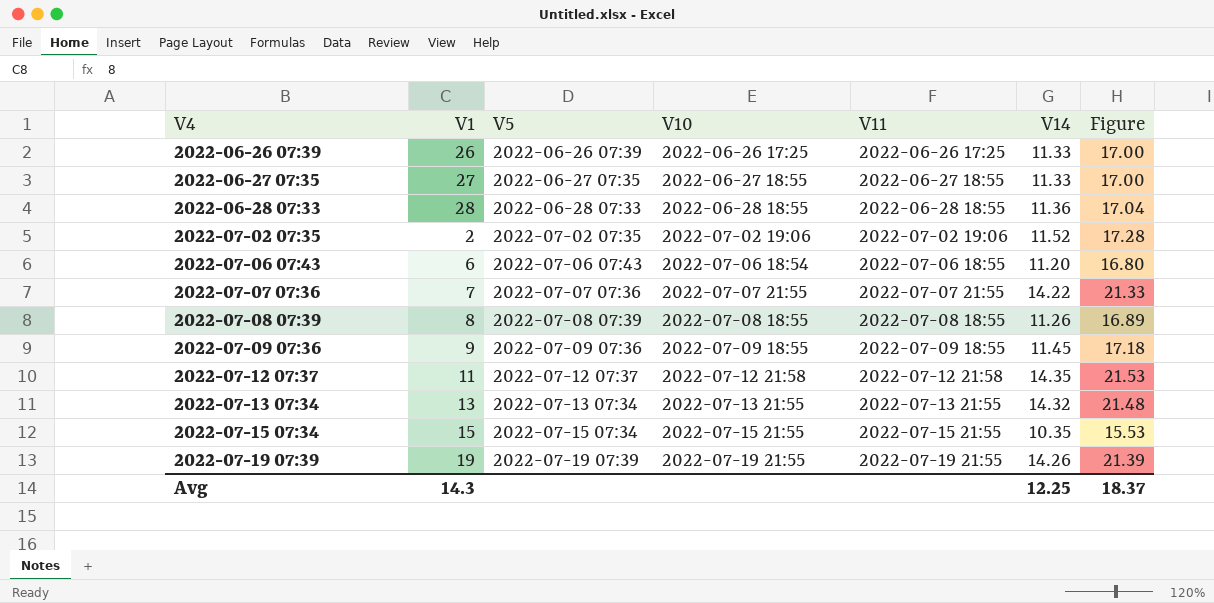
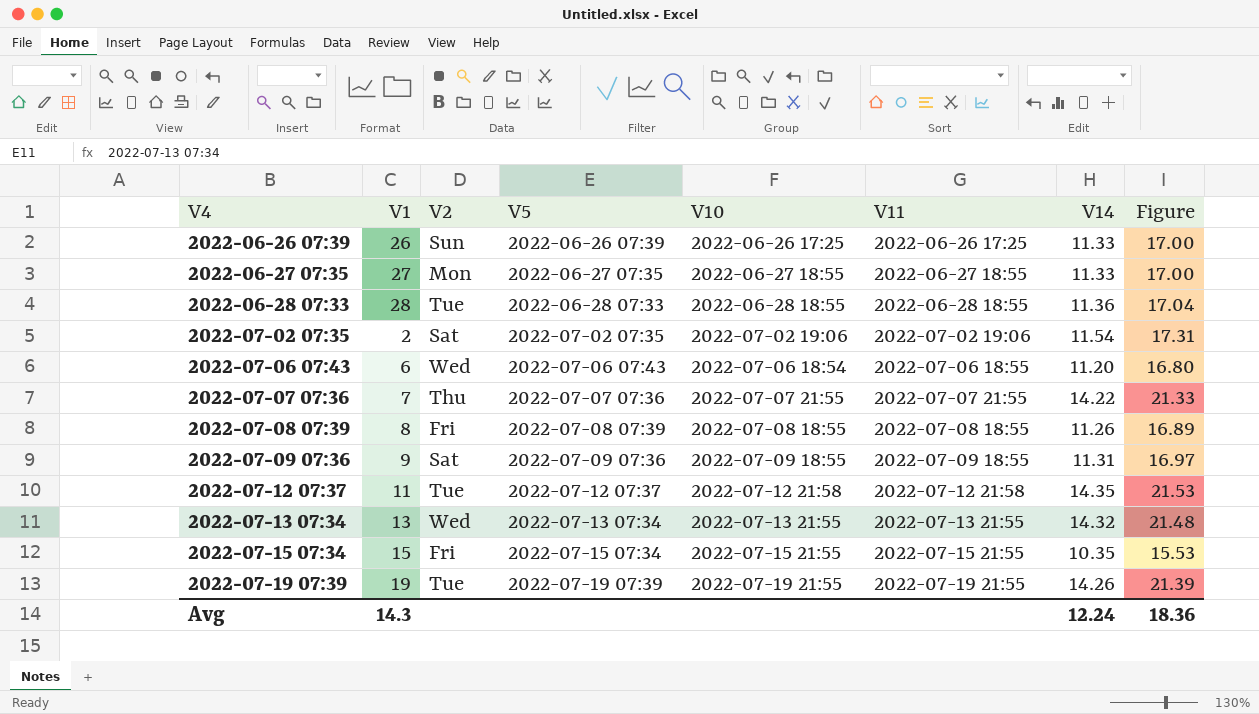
column V2 | position: none -> 3
2022-07-02 07:35 | V14: 11.52 -> 11.54
2022-07-02 07:35 | Figure: 17.28 -> 17.31
2022-07-09 07:36 | V14: 11.45 -> 11.31
2022-07-09 07:36 | Figure: 17.18 -> 16.97
Avg | V14: 12.25 -> 12.24
Avg | Figure: 18.37 -> 18.36

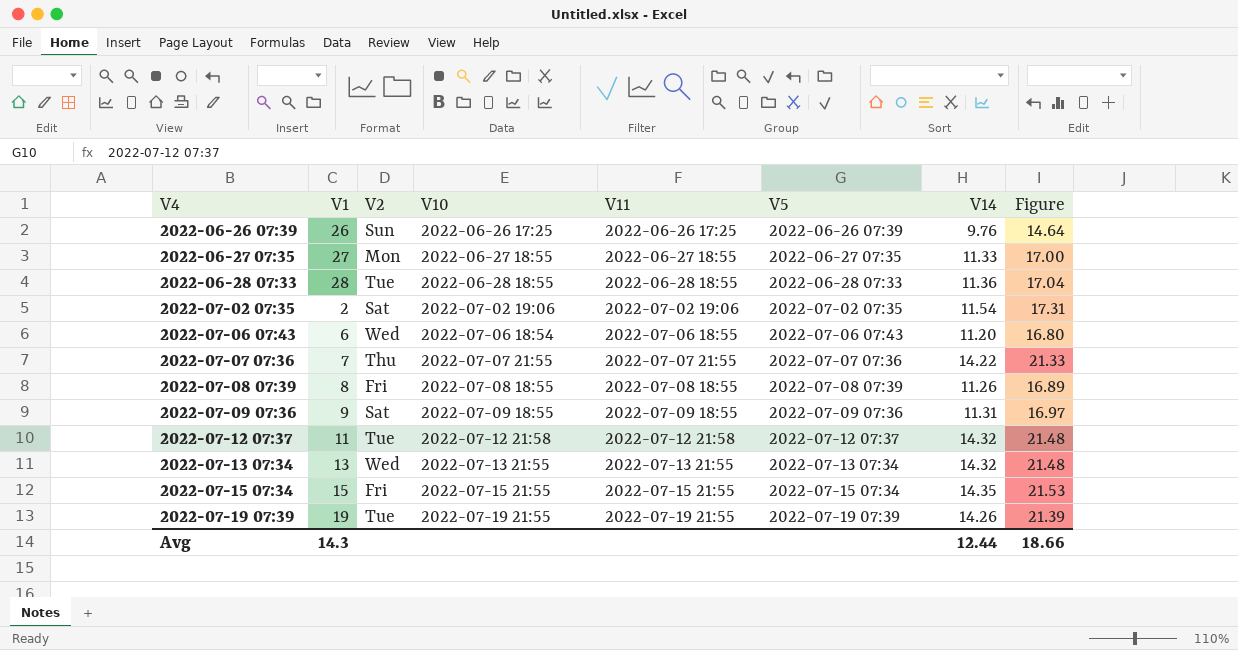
column V5 | position: 4 -> 6
2022-06-26 07:39 | V14: 11.33 -> 9.76
2022-06-26 07:39 | Figure: 17.00 -> 14.64
2022-07-12 07:37 | V14: 14.35 -> 14.32
2022-07-12 07:37 | Figure: 21.53 -> 21.48
2022-07-15 07:34 | V14: 10.35 -> 14.35
2022-07-15 07:34 | Figure: 15.53 -> 21.53
Avg | V14: 12.24 -> 12.44
Avg | Figure: 18.36 -> 18.66

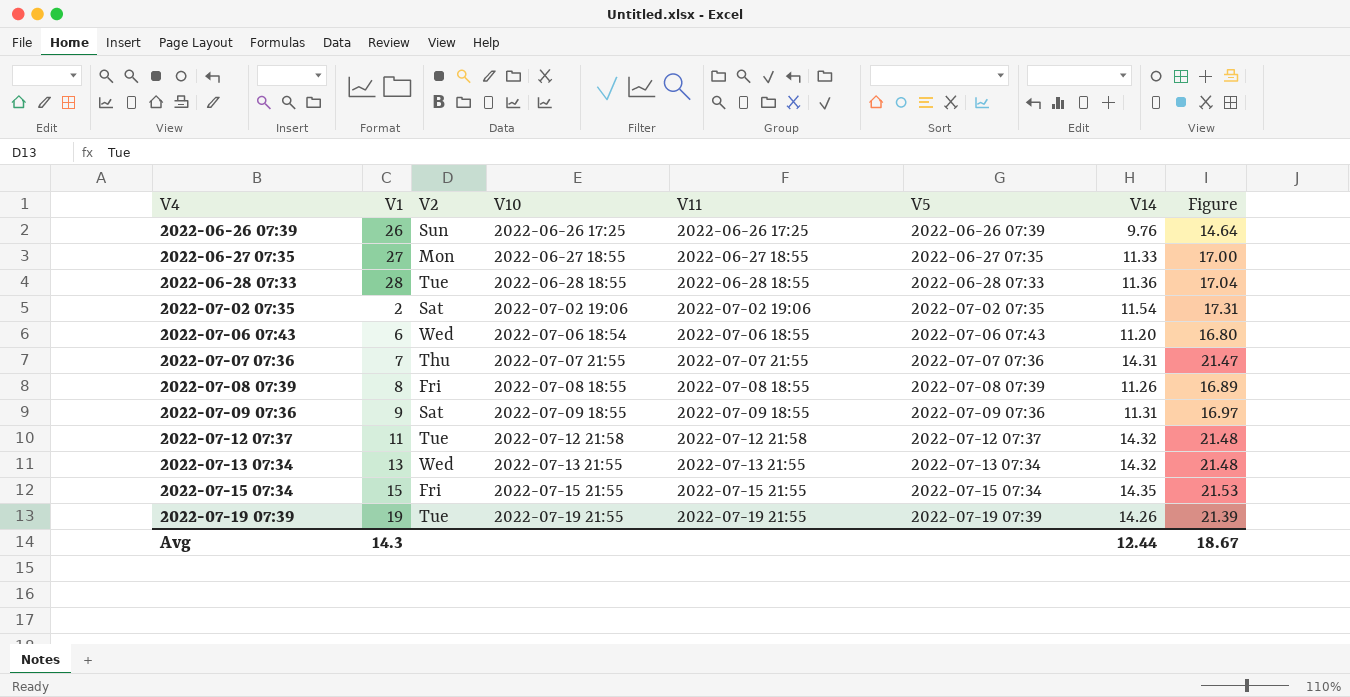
2022-07-07 07:36 | V14: 14.22 -> 14.31
2022-07-07 07:36 | Figure: 21.33 -> 21.47
Avg | Figure: 18.66 -> 18.67

